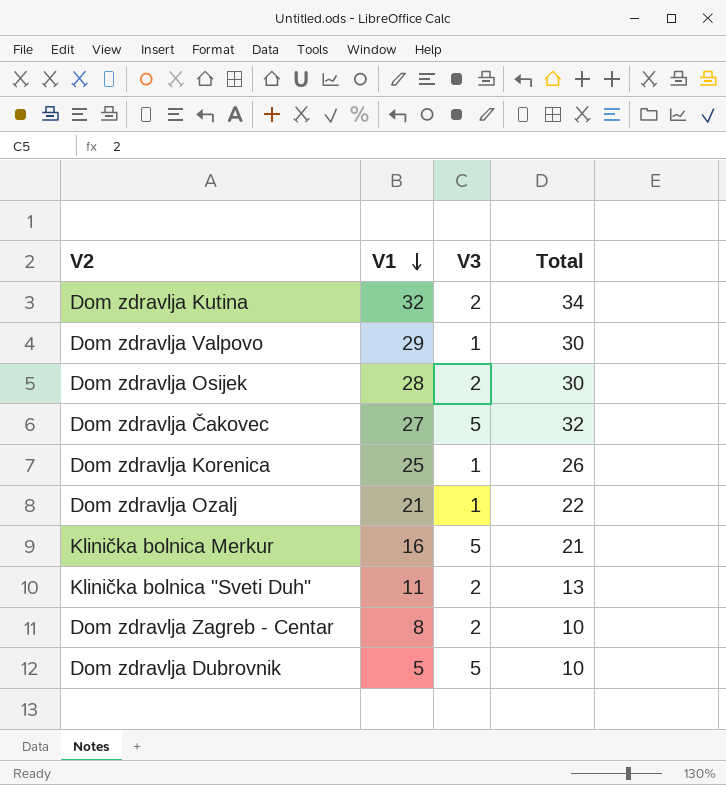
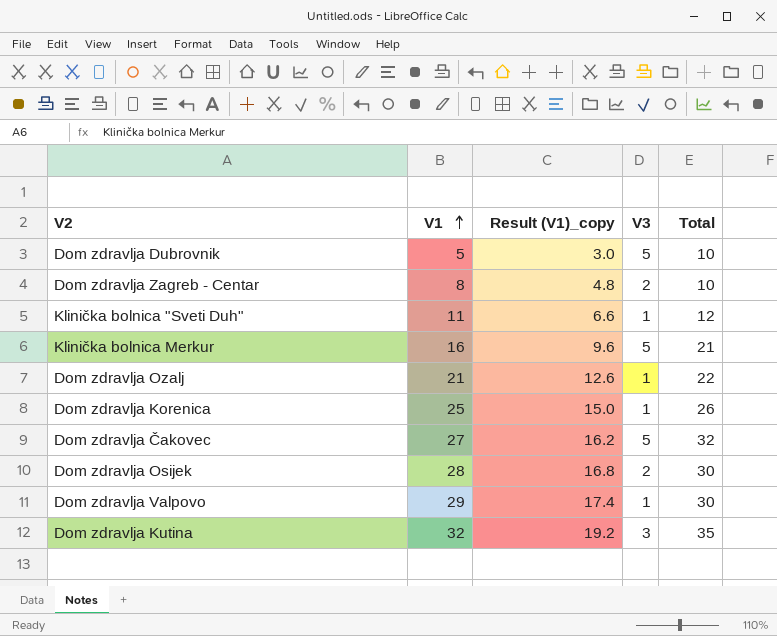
row order: V1 descending -> V1 ascending
column Result (V1)_copy | formula: none -> [V1] * 0.6
Klinička bolnica "Sveti Duh" | V3: 2 -> 1
Klinička bolnica "Sveti Duh" | Total: 13 -> 12
Dom zdravlja Kutina | V3: 2 -> 3
Dom zdravlja Kutina | Total: 34 -> 35

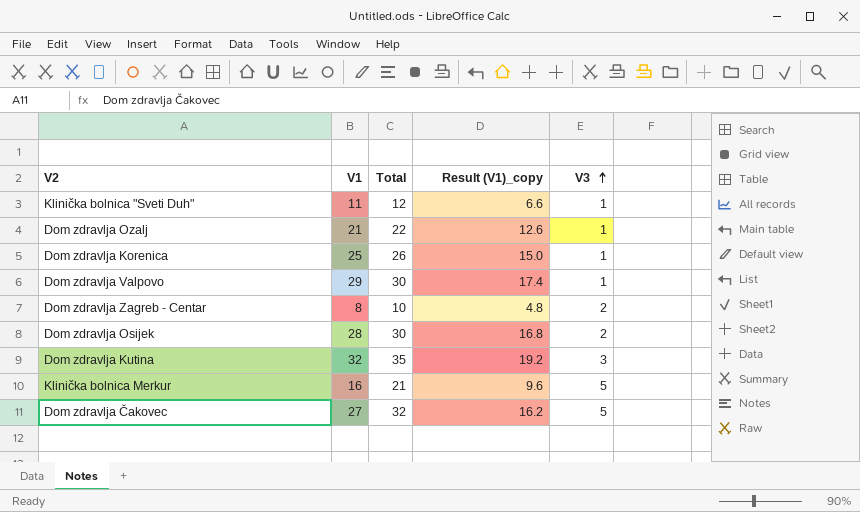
row order: V1 ascending -> V3 ascending
column Total | position: 5 -> 3
row Dom zdravlja Dubrovnik: 5 | 3.0 | 5 | 10 -> none

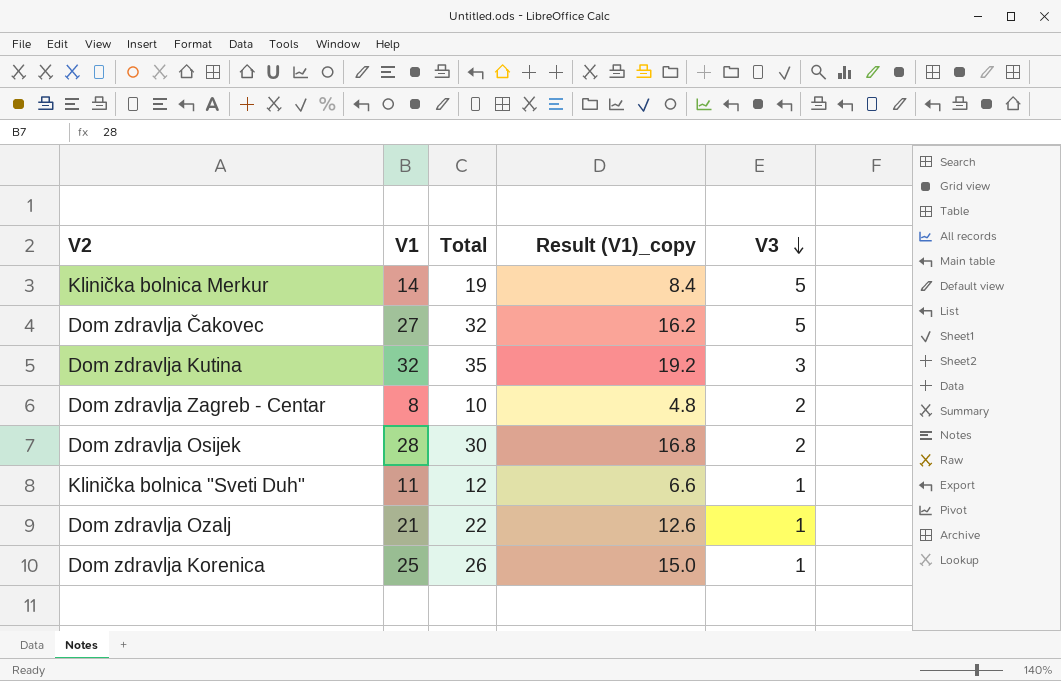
row order: V3 ascending -> V3 descending
row Dom zdravlja Valpovo: 29 | 30 | 17.4 | 1 -> none
Klinička bolnica Merkur | V1: 16 -> 14
Klinička bolnica Merkur | Total: 21 -> 19
Klinička bolnica Merkur | Result (V1)_copy: 9.6 -> 8.4

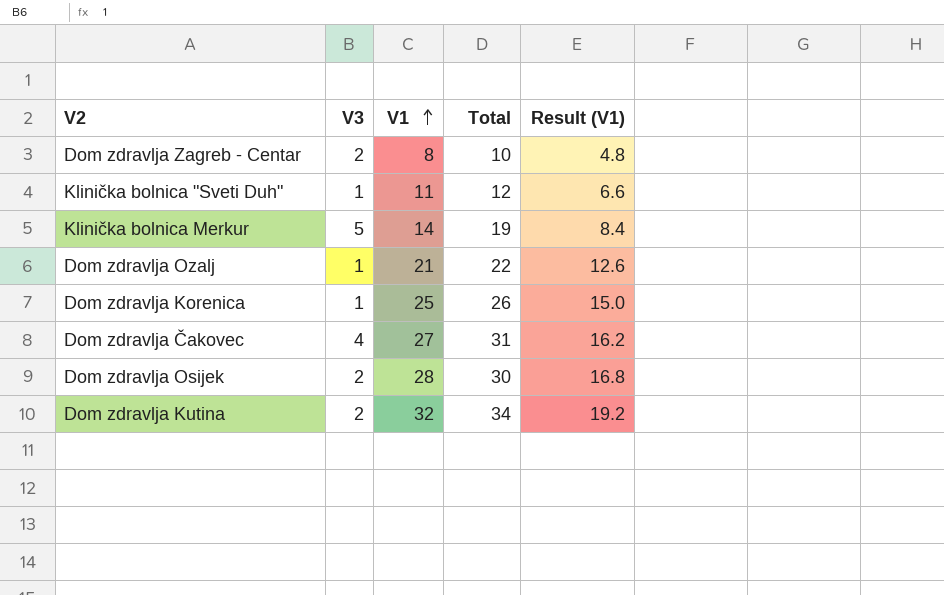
row order: V3 descending -> V1 ascending
column V3 | position: 5 -> 2
column name: Result (V1)_copy -> Result (V1)
Dom zdravlja Čakovec | V3: 5 -> 4
Dom zdravlja Čakovec | Total: 32 -> 31
Dom zdravlja Kutina | V3: 3 -> 2
Dom zdravlja Kutina | Total: 35 -> 34

